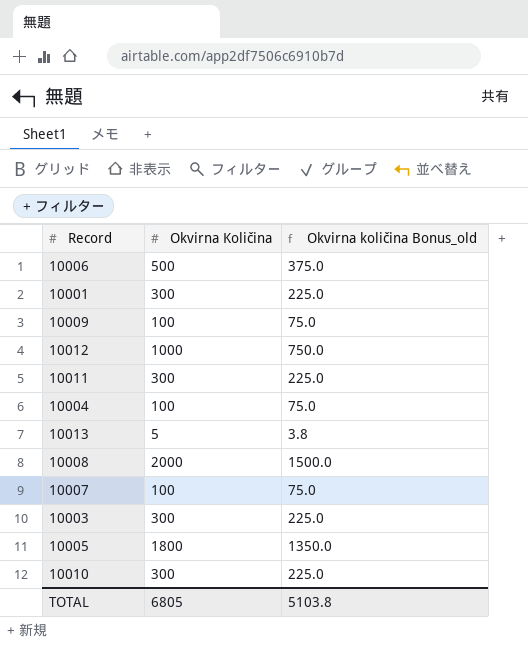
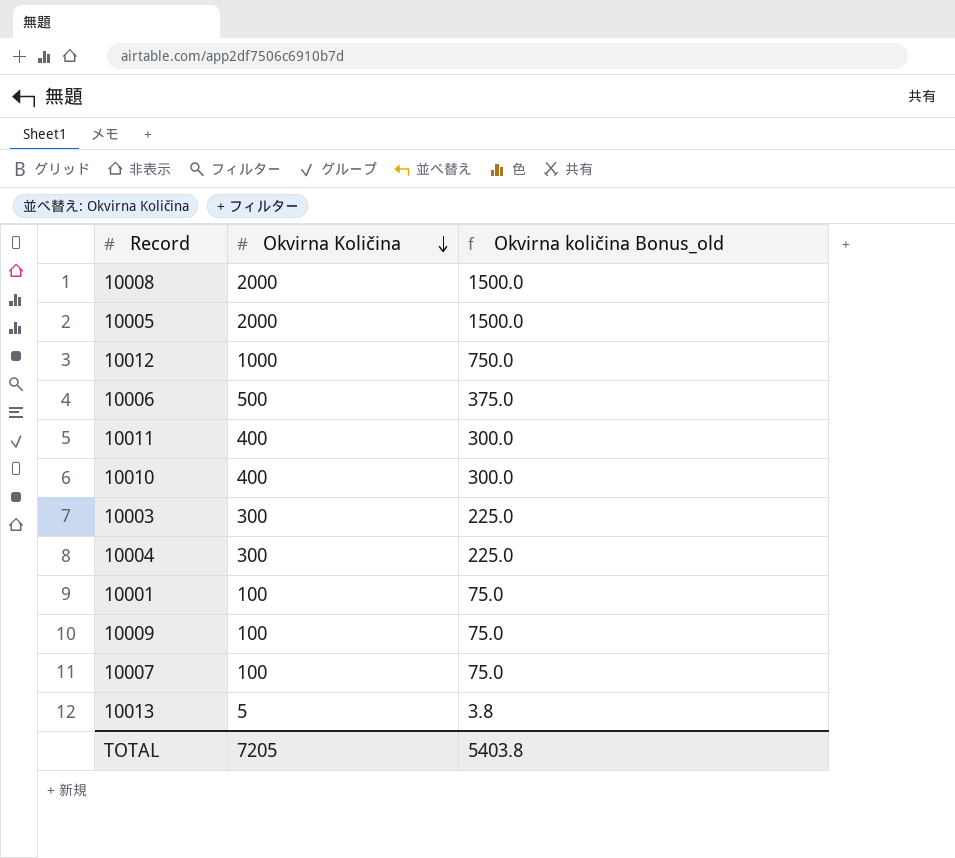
row order: none -> Okvirna Količina descending
10005 | Okvirna Količina: 1800 -> 2000
10005 | Okvirna količina Bonus_old: 1350.0 -> 1500.0
10011 | Okvirna Količina: 300 -> 400
10011 | Okvirna količina Bonus_old: 225.0 -> 300.0
10010 | Okvirna Količina: 300 -> 400
10010 | Okvirna količina Bonus_old: 225.0 -> 300.0
10004 | Okvirna Količina: 100 -> 300
10004 | Okvirna količina Bonus_old: 75.0 -> 225.0
10001 | Okvirna Količina: 300 -> 100
10001 | Okvirna količina Bonus_old: 225.0 -> 75.0
TOTAL | Okvirna Količina: 6805 -> 7205
TOTAL | Okvirna količina Bonus_old: 5103.8 -> 5403.8

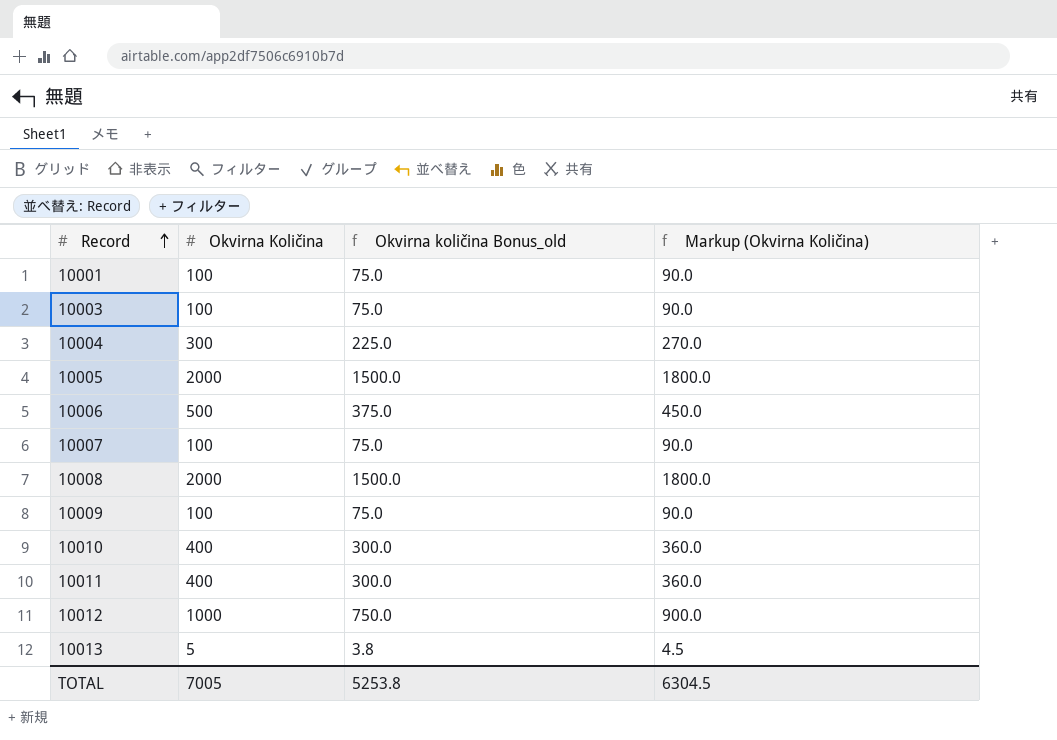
row order: Okvirna Količina descending -> Record ascending
column Markup (Okvirna Količina) | formula: none -> [Okvirna Količina] * 0.9
10003 | Okvirna Količina: 300 -> 100
10003 | Okvirna količina Bonus_old: 225.0 -> 75.0
TOTAL | Okvirna Količina: 7205 -> 7005
TOTAL | Okvirna količina Bonus_old: 5403.8 -> 5253.8

